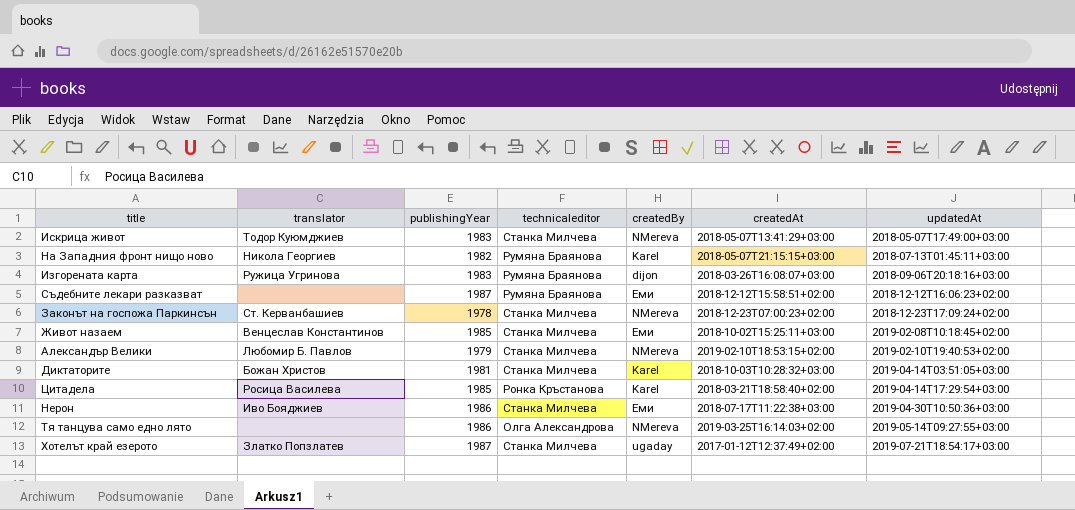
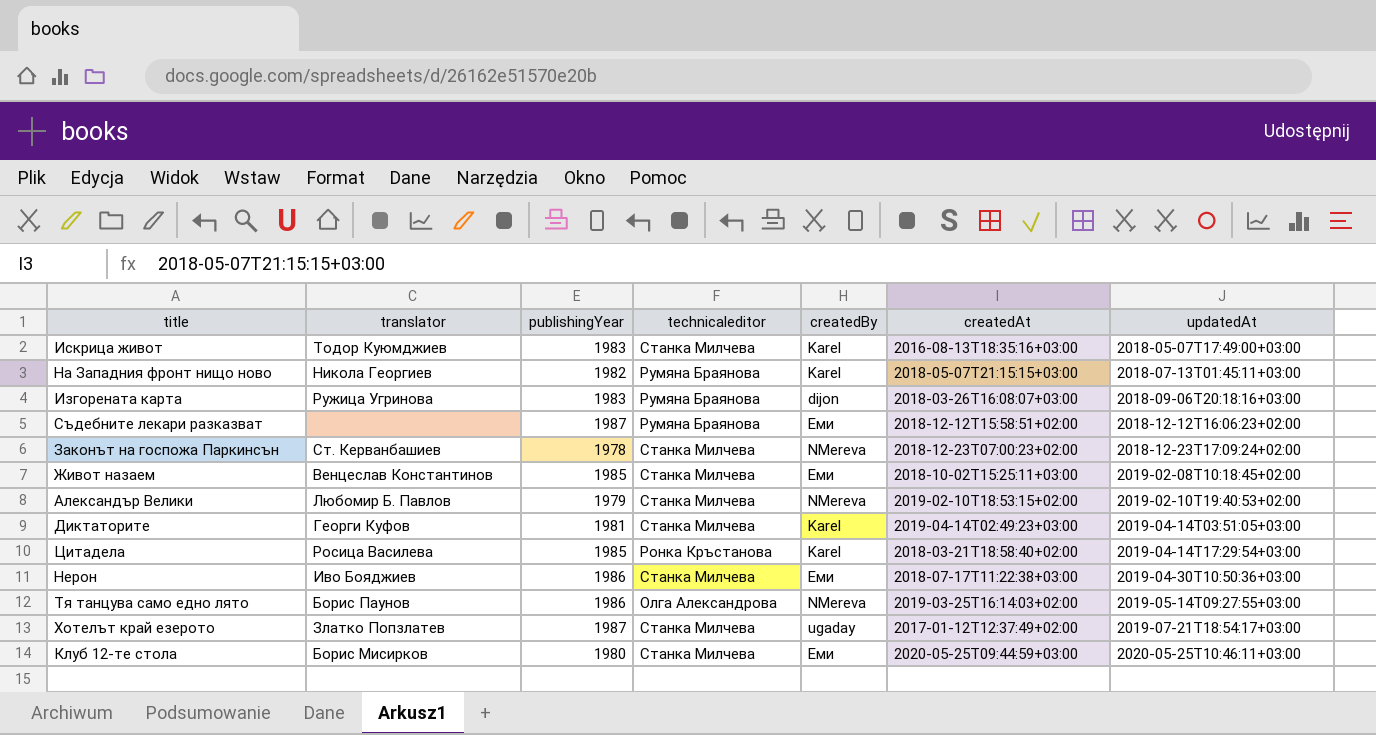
Искрица живот | createdBy: NMereva -> Karel
Искрица живот | createdAt: 2018-05-07T13:41:29+03:00 -> 2016-08-13T18:35:16+03:00
Диктаторите | translator: Божан Христов -> Георги Куфов
Диктаторите | createdAt: 2018-10-03T10:28:32+03:00 -> 2019-04-14T02:49:23+03:00
Тя танцува само едно лято | translator: none -> Борис Паунов
row Клуб 12-те стола: none -> Борис Мисирков | 1980 | Станка Милчева | Еми | 2020-05-25T09:44:59+03:00 | 2020-05-25T10:46:11+03:00

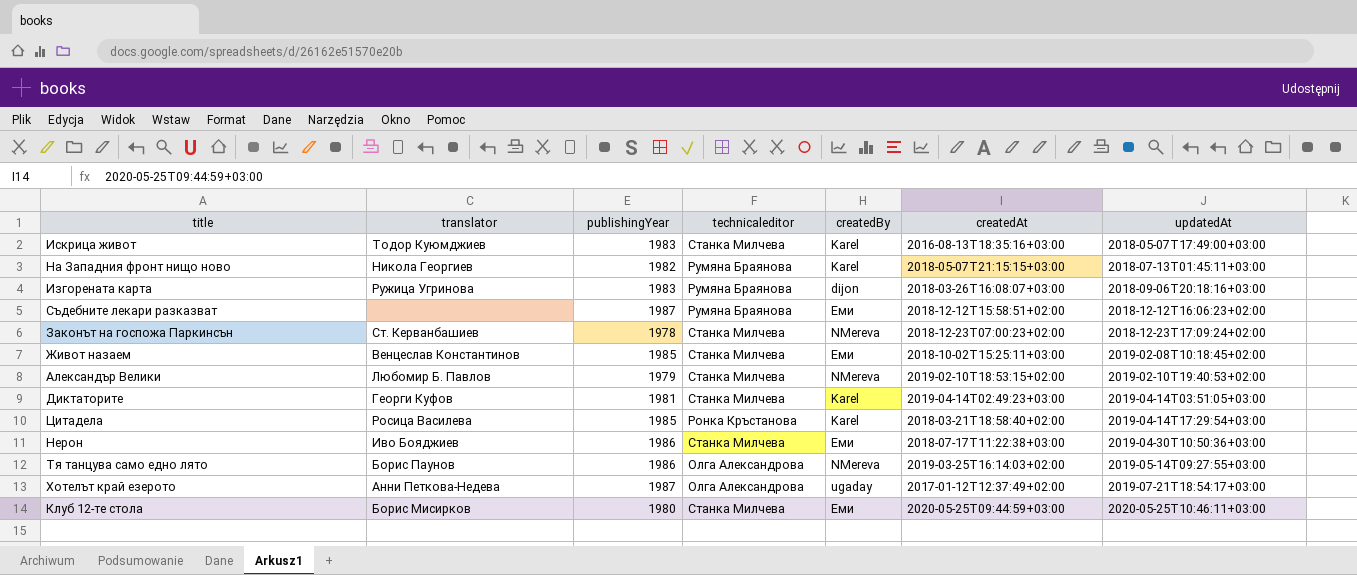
Хотелът край езерото | translator: Златко Попзлатев -> Анни Петкова-Недева
Хотелът край езерото | technicaleditor: Станка Милчева -> Олга Александрова

